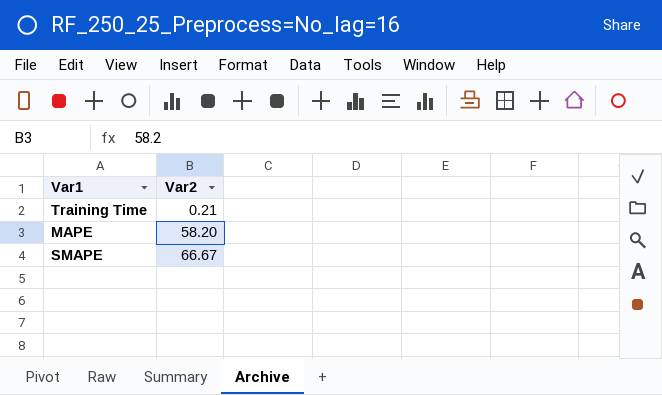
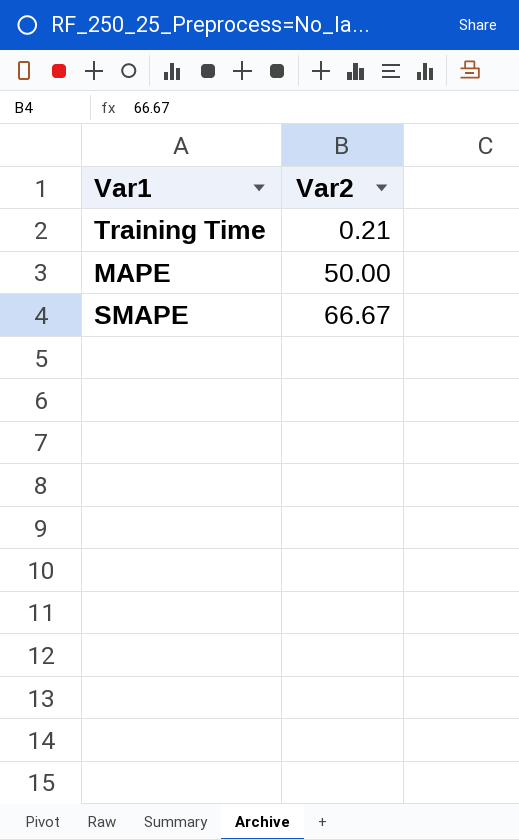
MAPE | Var2: 58.20 -> 50.00

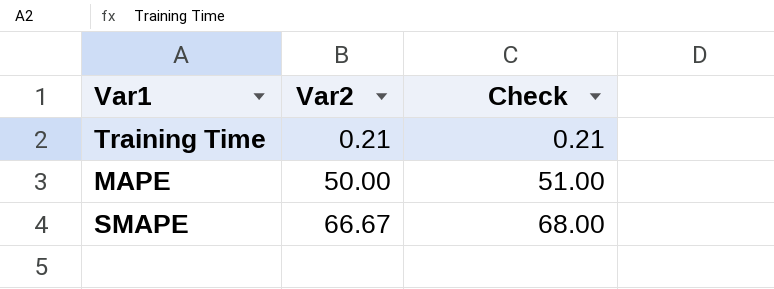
column Check | formula: none -> [Var2] * 1.02

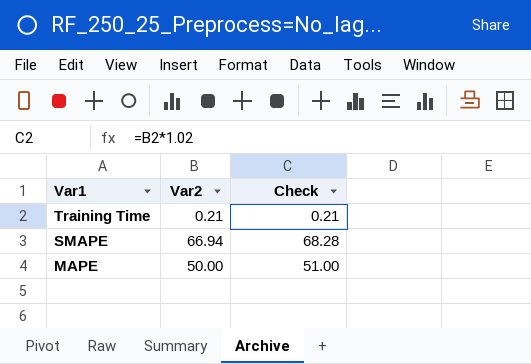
row order: Var2 ascending -> Var1 descending
SMAPE | Var2: 66.67 -> 66.94
SMAPE | Check: 68.00 -> 68.28

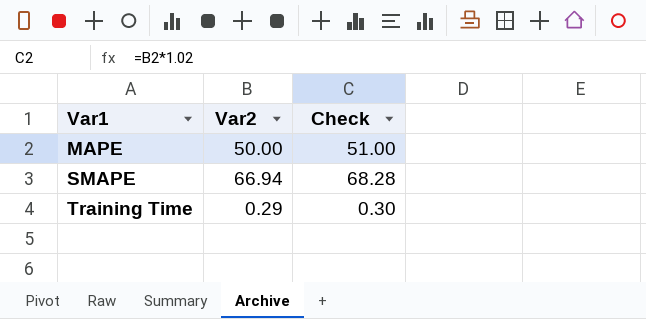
row order: Var1 descending -> Var1 ascending
Training Time | Var2: 0.21 -> 0.29
Training Time | Check: 0.21 -> 0.30

